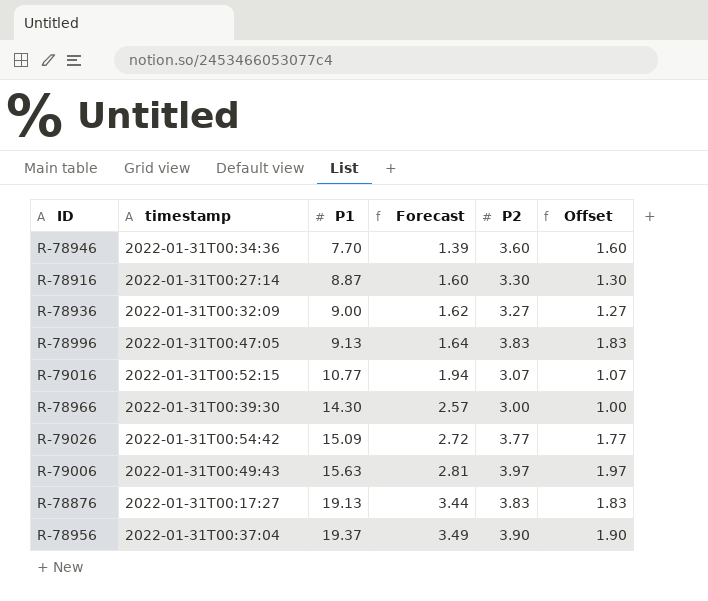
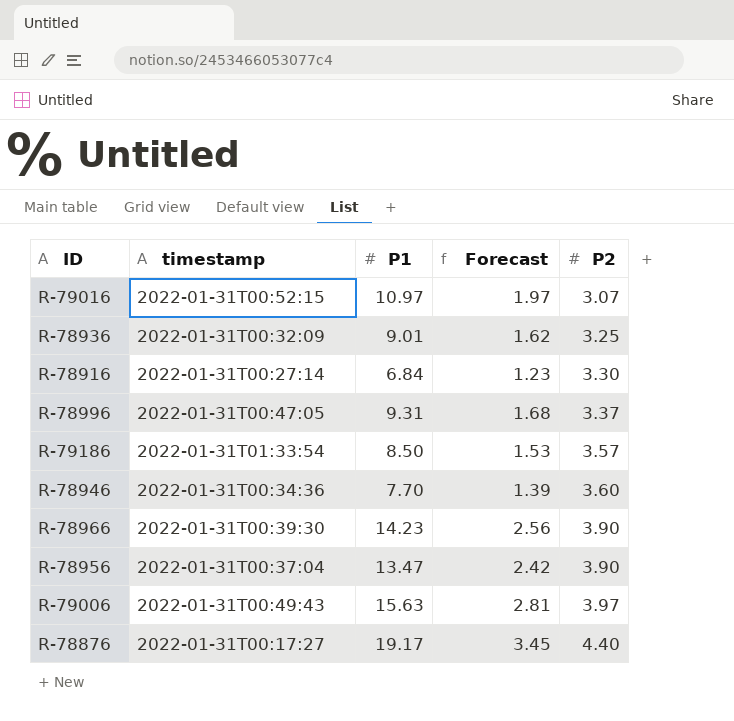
row order: P1 ascending -> P2 ascending
column Offset | formula: [P2] - 2 -> none
row R-79026: 2022-01-31T00:54:42 | 15.09 | 2.72 | 3.77 | 1.77 -> none
R-79016 | P1: 10.77 -> 10.97
R-79016 | Forecast: 1.94 -> 1.97
R-78936 | P1: 9.00 -> 9.01
R-78936 | P2: 3.27 -> 3.25
R-78916 | P1: 8.87 -> 6.84
R-78916 | Forecast: 1.60 -> 1.23
R-78996 | P1: 9.13 -> 9.31
R-78996 | Forecast: 1.64 -> 1.68
R-78996 | P2: 3.83 -> 3.37
row R-79186: none -> 2022-01-31T01:33:54 | 8.50 | 1.53 | 3.57
R-78966 | P1: 14.30 -> 14.23
R-78966 | Forecast: 2.57 -> 2.56
R-78966 | P2: 3.00 -> 3.90
R-78956 | P1: 19.37 -> 13.47
R-78956 | Forecast: 3.49 -> 2.42
R-78876 | P1: 19.13 -> 19.17
R-78876 | Forecast: 3.44 -> 3.45
R-78876 | P2: 3.83 -> 4.40

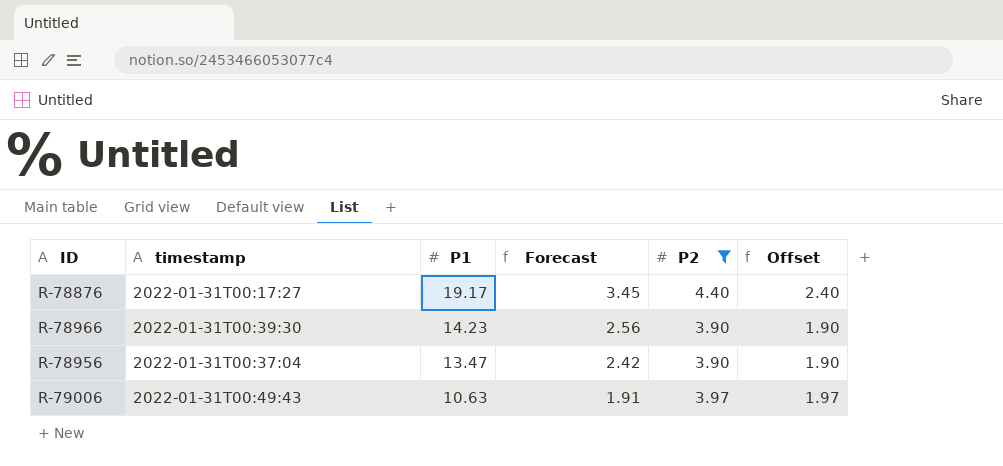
filter: none -> P2 >= 3.90
row order: P2 ascending -> P1 descending
column Offset | formula: none -> [P2] - 2
R-79006 | P1: 15.63 -> 10.63
R-79006 | Forecast: 2.81 -> 1.91

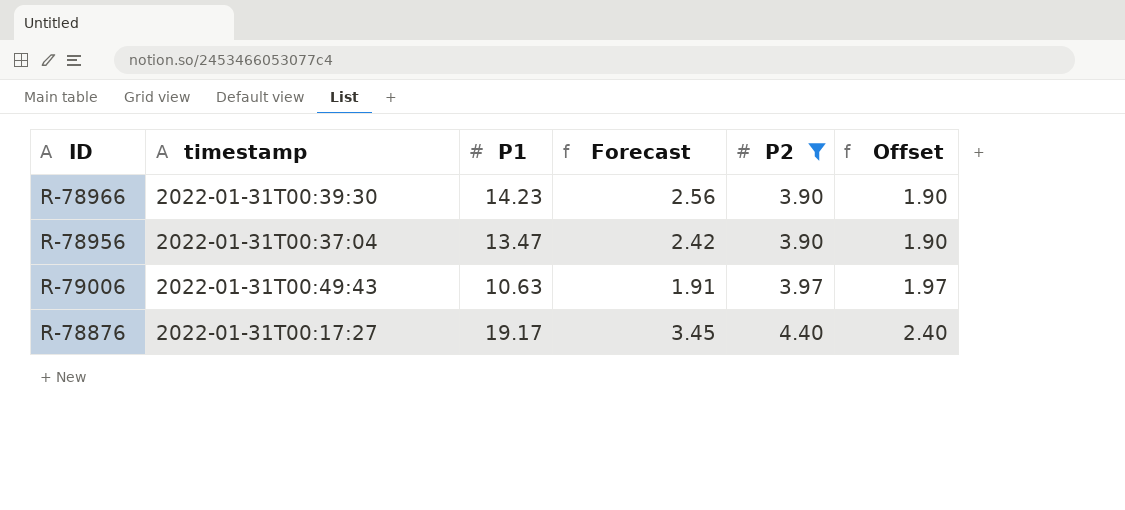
row order: P1 descending -> P2 ascending

